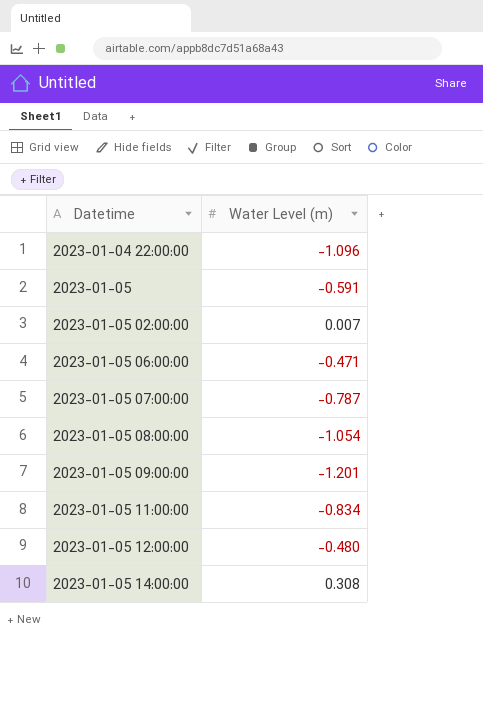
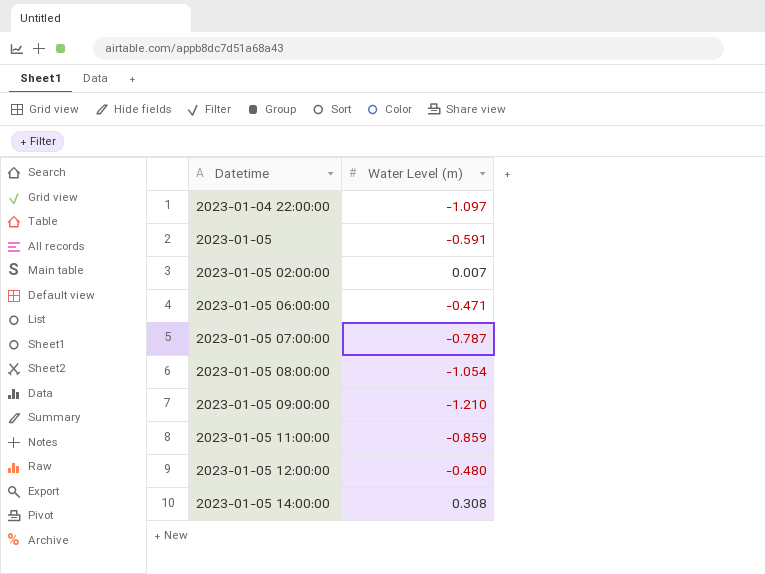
2023-01-04 22:00:00 | Water Level (m): -1.096 -> -1.097
2023-01-05 09:00:00 | Water Level (m): -1.201 -> -1.210
2023-01-05 11:00:00 | Water Level (m): -0.834 -> -0.859

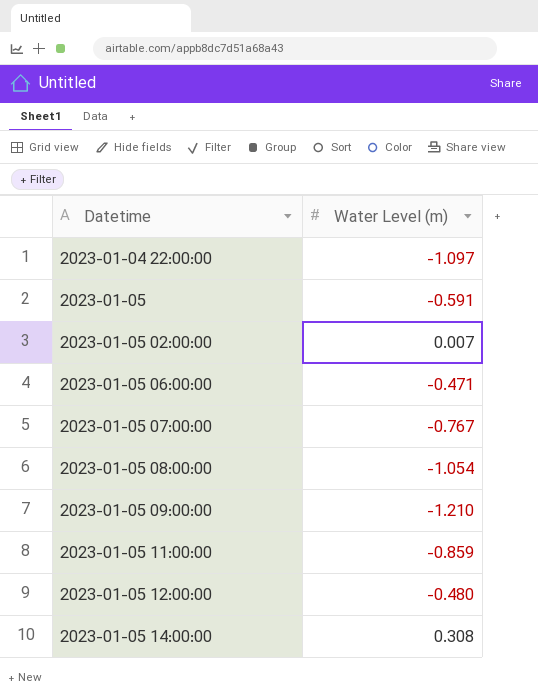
2023-01-05 07:00:00 | Water Level (m): -0.787 -> -0.767

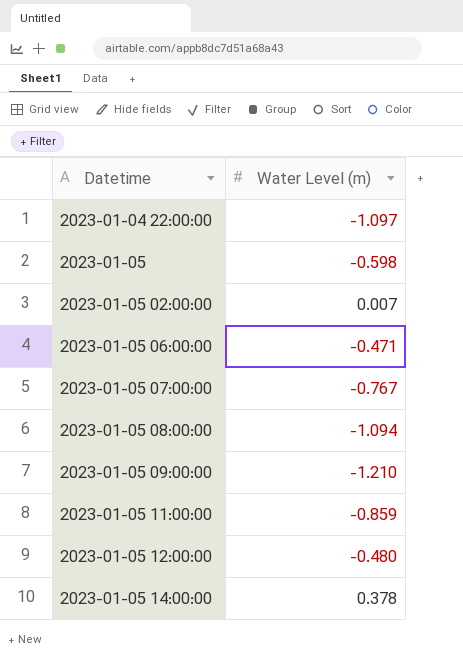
2023-01-05 | Water Level (m): -0.591 -> -0.598
2023-01-05 08:00:00 | Water Level (m): -1.054 -> -1.094
2023-01-05 14:00:00 | Water Level (m): 0.308 -> 0.378

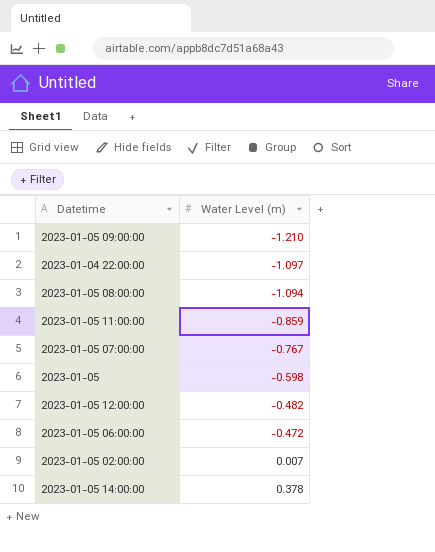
row order: Datetime ascending -> Water Level (m) ascending
2023-01-05 12:00:00 | Water Level (m): -0.480 -> -0.482
2023-01-05 06:00:00 | Water Level (m): -0.471 -> -0.472

